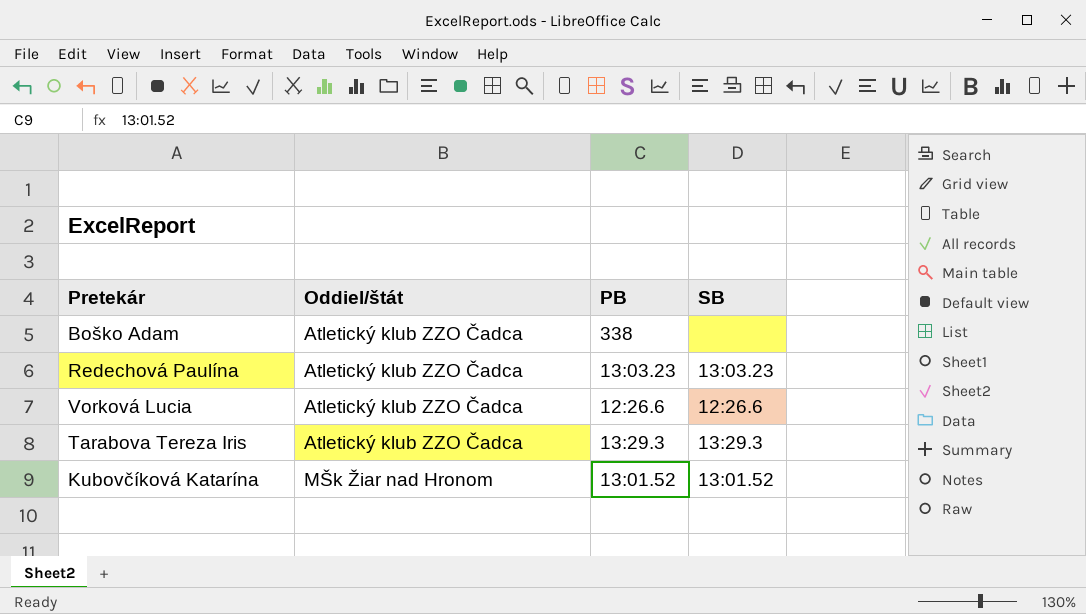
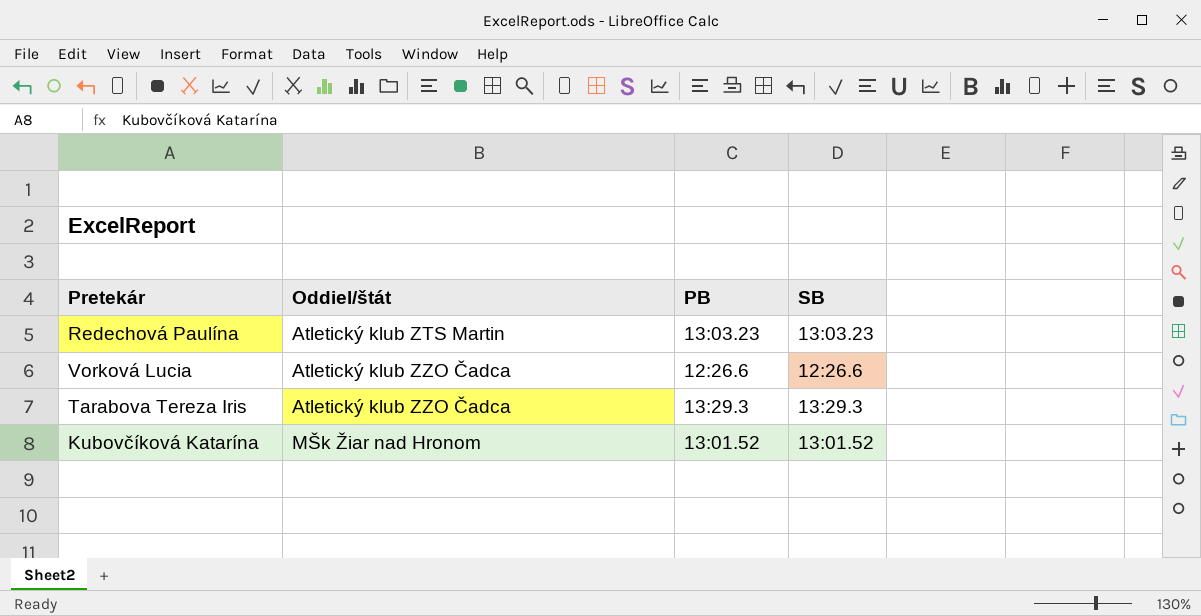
row Boško Adam: Atletický klub ZZO Čadca | 338 | none -> none
Redechová Paulína | Oddiel/štát: Atletický klub ZZO Čadca -> Atletický klub ZTS Martin

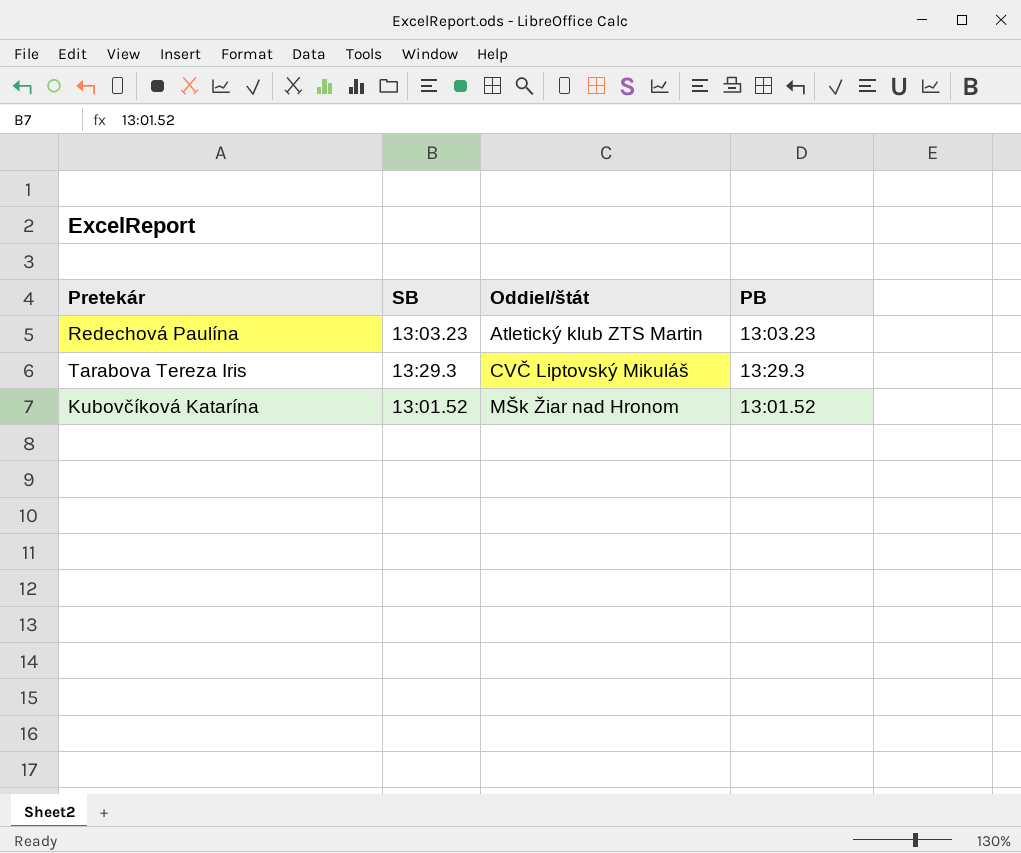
column SB | position: 4 -> 2
row Vorková Lucia: Atletický klub ZZO Čadca | 12:26.6 | 12:26.6 -> none
Tarabova Tereza Iris | Oddiel/štát: Atletický klub ZZO Čadca -> CVČ Liptovský Mikuláš

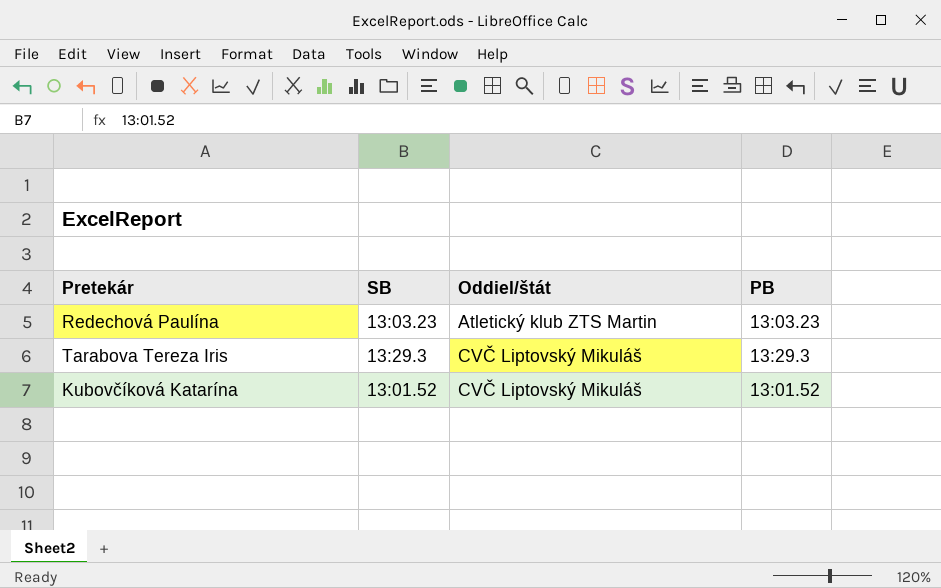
Kubovčíková Katarína | Oddiel/štát: MŠk Žiar nad Hronom -> CVČ Liptovský Mikuláš

